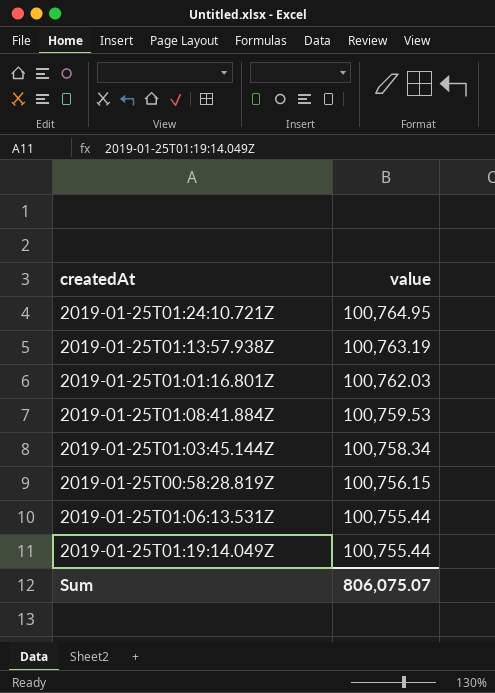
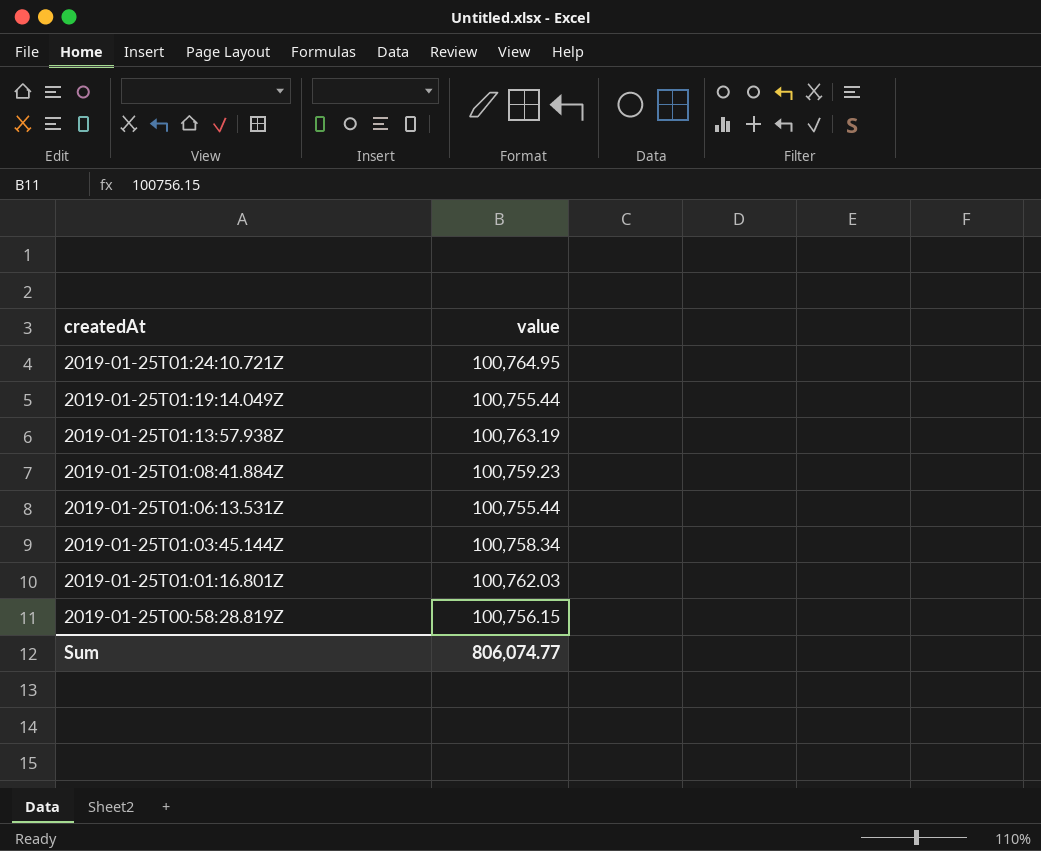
row order: value descending -> createdAt descending
2019-01-25T01:08:41.884Z | value: 100,759.53 -> 100,759.23
Sum | value: 806,075.07 -> 806,074.77

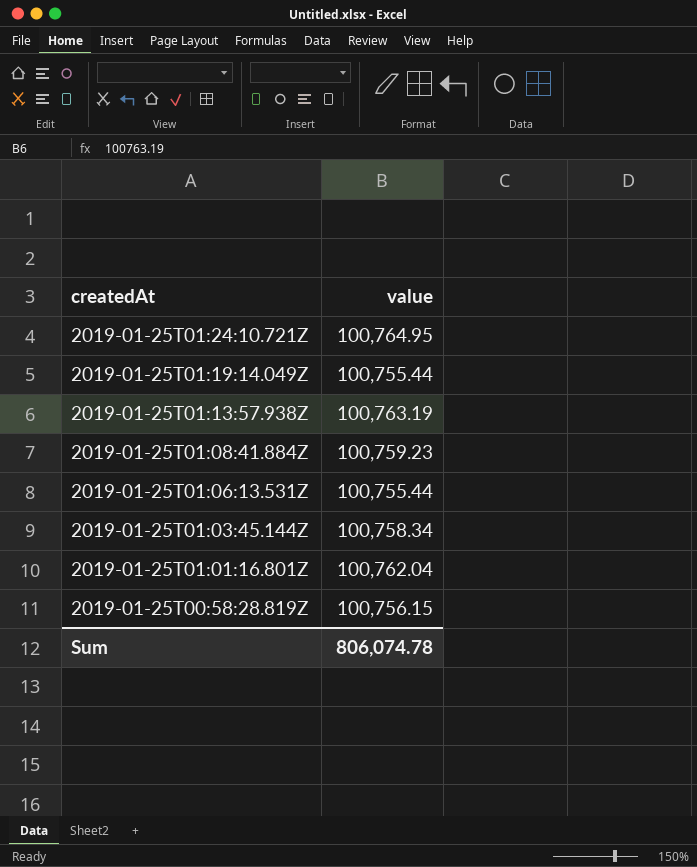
2019-01-25T01:01:16.801Z | value: 100,762.03 -> 100,762.04
Sum | value: 806,074.77 -> 806,074.78

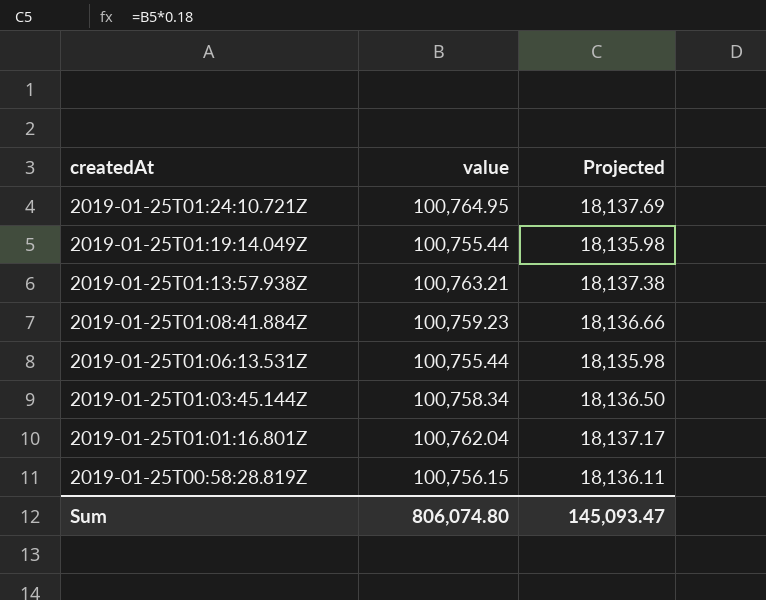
column Projected | formula: none -> [value] * 0.18
2019-01-25T01:13:57.938Z | value: 100,763.19 -> 100,763.21
Sum | value: 806,074.78 -> 806,074.80

